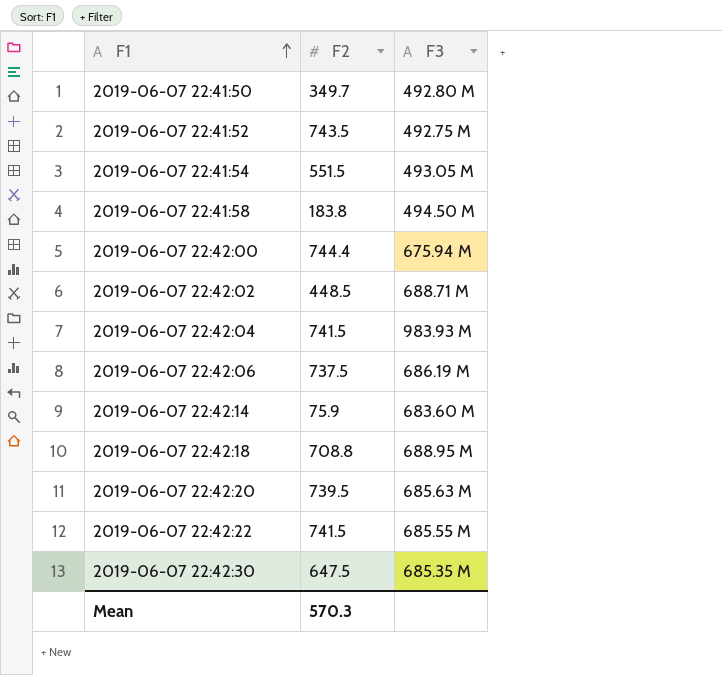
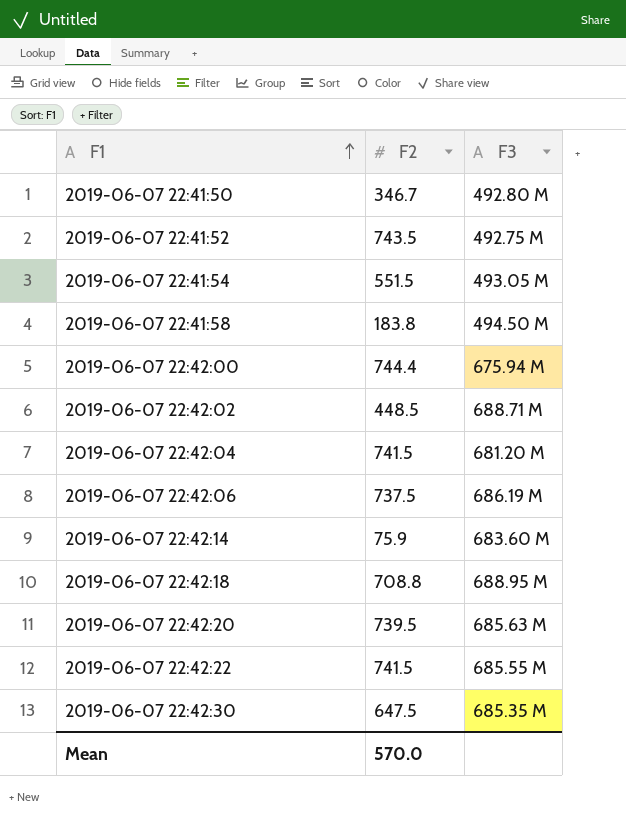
2019-06-07 22:41:50 | F2: 349.7 -> 346.7
2019-06-07 22:42:04 | F3: 983.93 M -> 681.20 M
Mean | F2: 570.3 -> 570.0

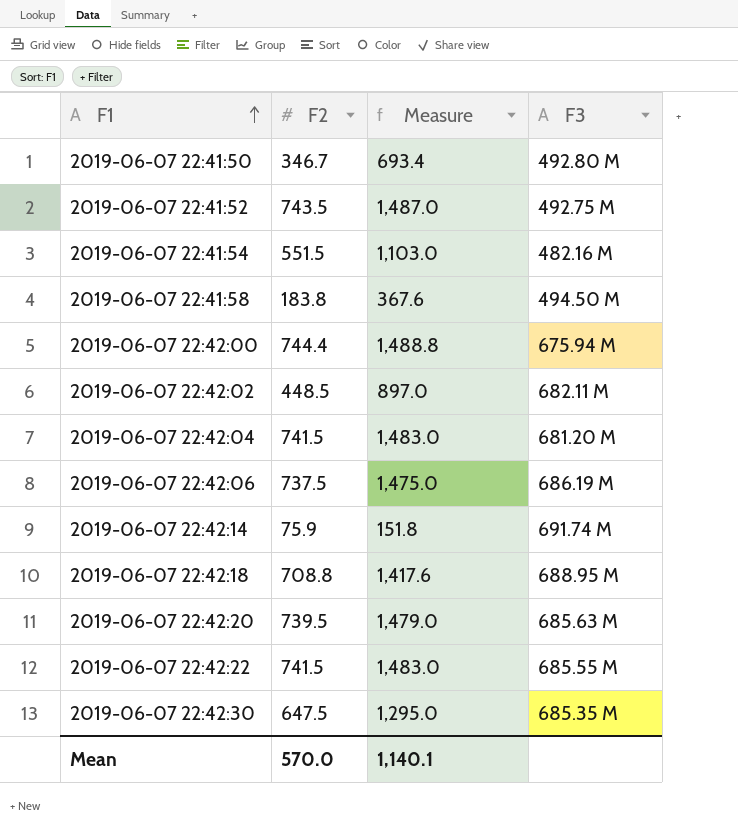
column Measure | formula: none -> [F2] * 2
2019-06-07 22:41:54 | F3: 493.05 M -> 482.16 M
2019-06-07 22:42:02 | F3: 688.71 M -> 682.11 M
2019-06-07 22:42:14 | F3: 683.60 M -> 691.74 M

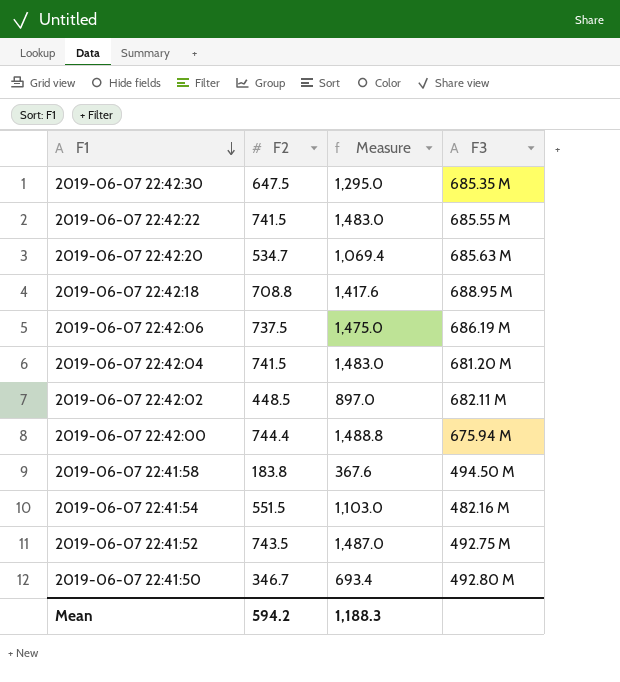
row order: F1 ascending -> F1 descending
row 2019-06-07 22:42:14: 75.9 | 151.8 | 691.74 M -> none
2019-06-07 22:42:20 | F2: 739.5 -> 534.7
2019-06-07 22:42:20 | Measure: 1,479.0 -> 1,069.4
Mean | F2: 570.0 -> 594.2
Mean | Measure: 1,140.1 -> 1,188.3

